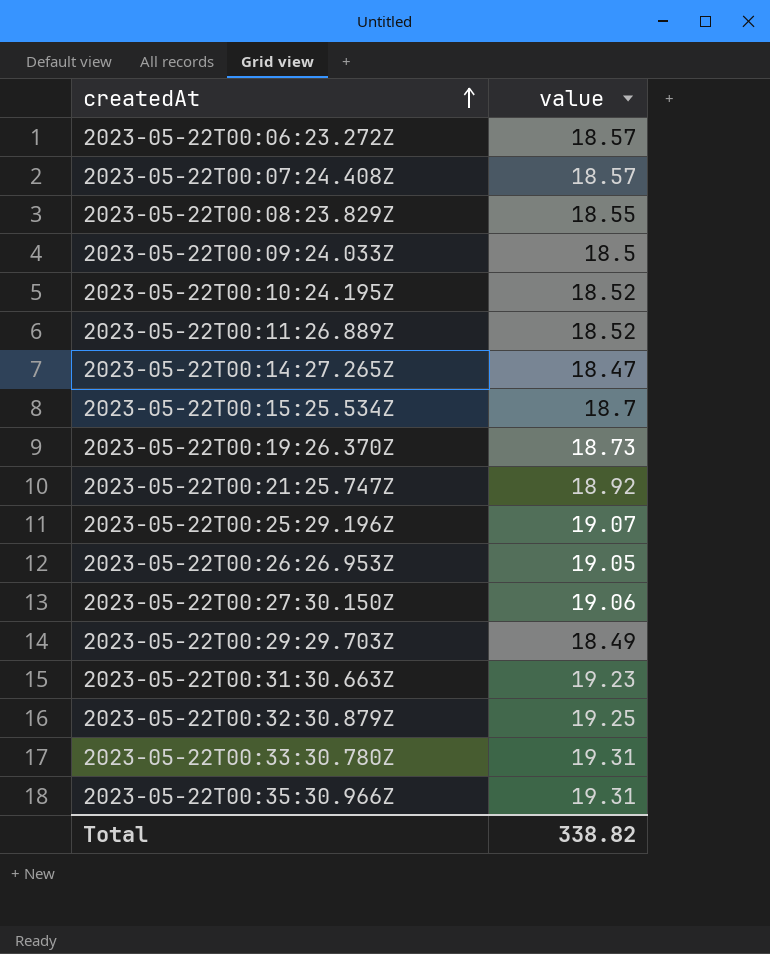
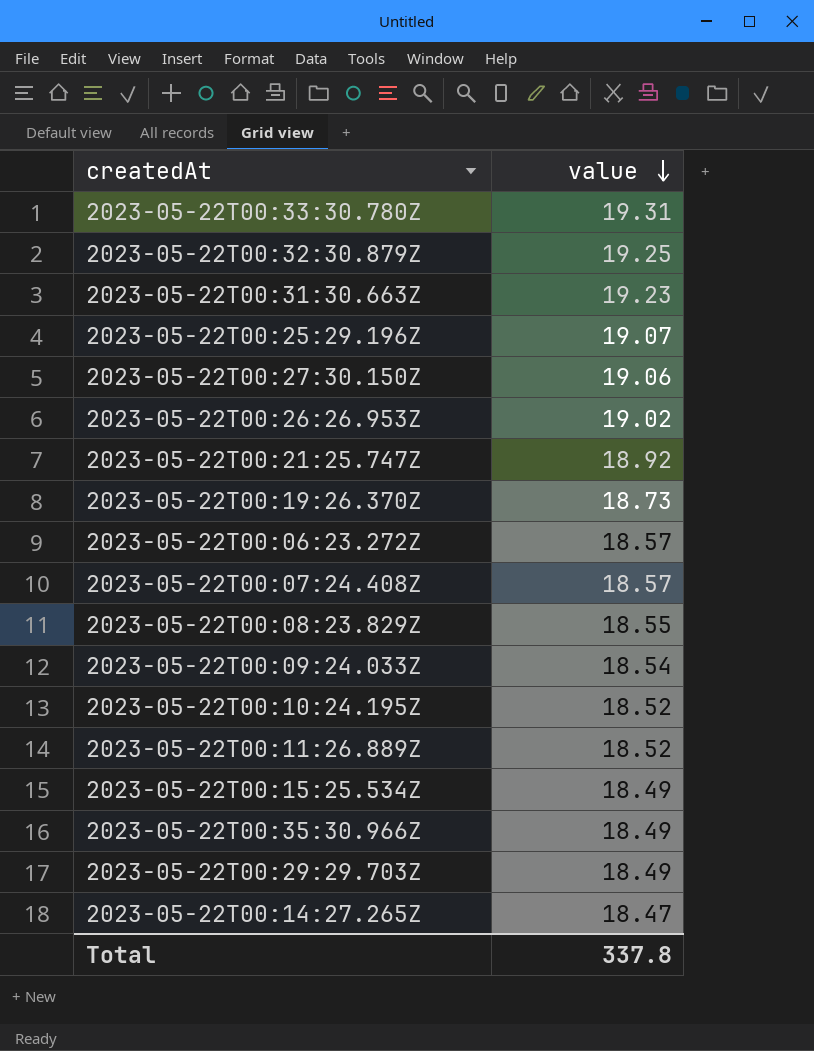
row order: createdAt ascending -> value descending
2023-05-22T00:26:26.953Z | value: 19.05 -> 19.02
2023-05-22T00:09:24.033Z | value: 18.5 -> 18.54
2023-05-22T00:15:25.534Z | value: 18.7 -> 18.49
2023-05-22T00:35:30.966Z | value: 19.31 -> 18.49
Total | value: 338.82 -> 337.8

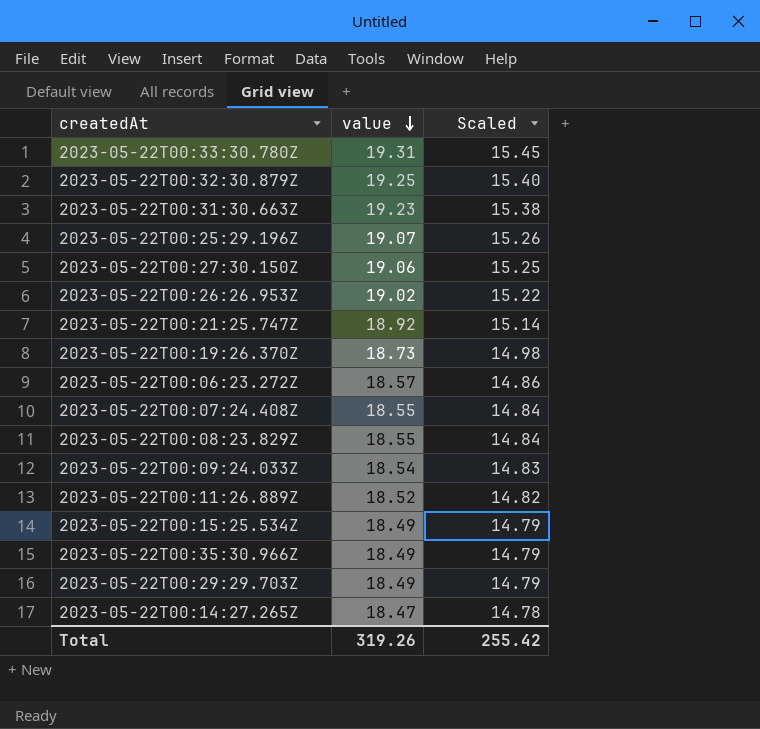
column Scaled | formula: none -> [value] * 0.8
row 2023-05-22T00:10:24.195Z: 18.52 -> none
2023-05-22T00:07:24.408Z | value: 18.57 -> 18.55
Total | value: 337.8 -> 319.26

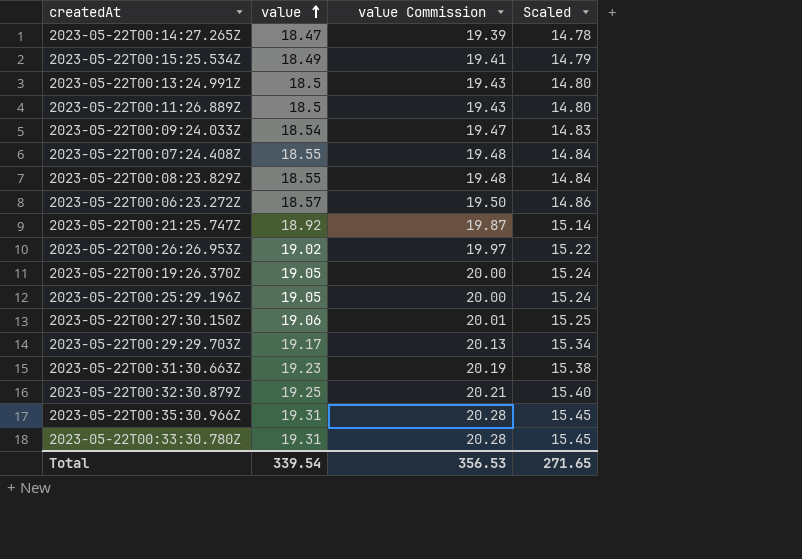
row order: value descending -> value ascending
column value Commission | formula: none -> [value] * 1.05
row 2023-05-22T00:13:24.991Z: none -> 18.5 | 19.43 | 14.80
2023-05-22T00:11:26.889Z | value: 18.52 -> 18.5
2023-05-22T00:11:26.889Z | Scaled: 14.82 -> 14.80
2023-05-22T00:19:26.370Z | value: 18.73 -> 19.05
2023-05-22T00:19:26.370Z | Scaled: 14.98 -> 15.24
2023-05-22T00:25:29.196Z | value: 19.07 -> 19.05
2023-05-22T00:25:29.196Z | Scaled: 15.26 -> 15.24
2023-05-22T00:29:29.703Z | value: 18.49 -> 19.17
2023-05-22T00:29:29.703Z | Scaled: 14.79 -> 15.34
2023-05-22T00:35:30.966Z | value: 18.49 -> 19.31
2023-05-22T00:35:30.966Z | Scaled: 14.79 -> 15.45
Total | value: 319.26 -> 339.54
Total | Scaled: 255.42 -> 271.65

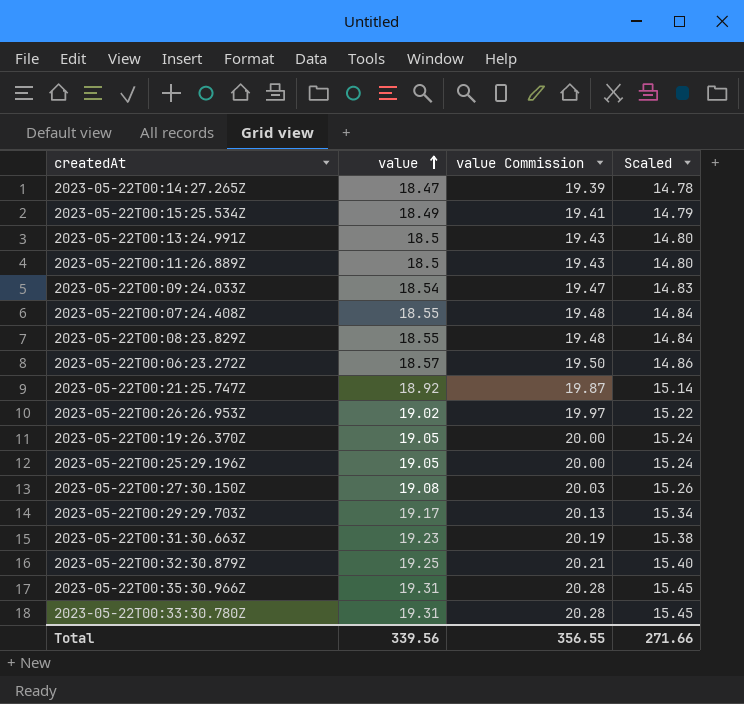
2023-05-22T00:27:30.150Z | value: 19.06 -> 19.08
2023-05-22T00:27:30.150Z | value Commission: 20.01 -> 20.03
2023-05-22T00:27:30.150Z | Scaled: 15.25 -> 15.26
Total | value: 339.54 -> 339.56
Total | value Commission: 356.53 -> 356.55
Total | Scaled: 271.65 -> 271.66

